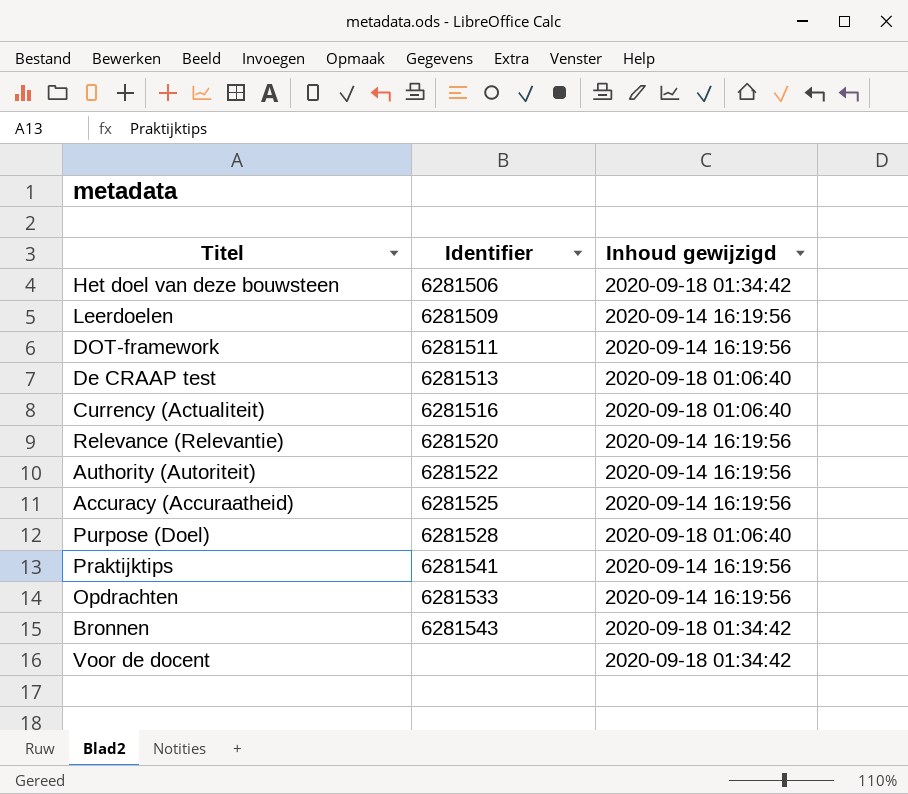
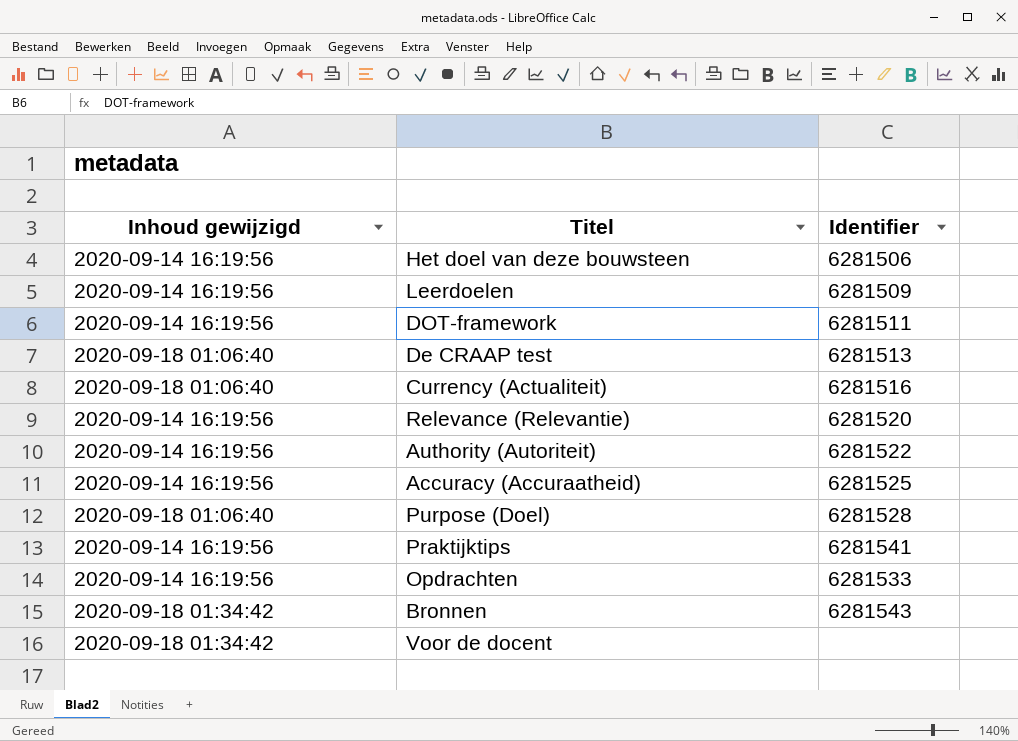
column Inhoud gewijzigd | position: 3 -> 1
Het doel van deze bouwsteen | Inhoud gewijzigd: 2020-09-18 01:34:42 -> 2020-09-14 16:19:56

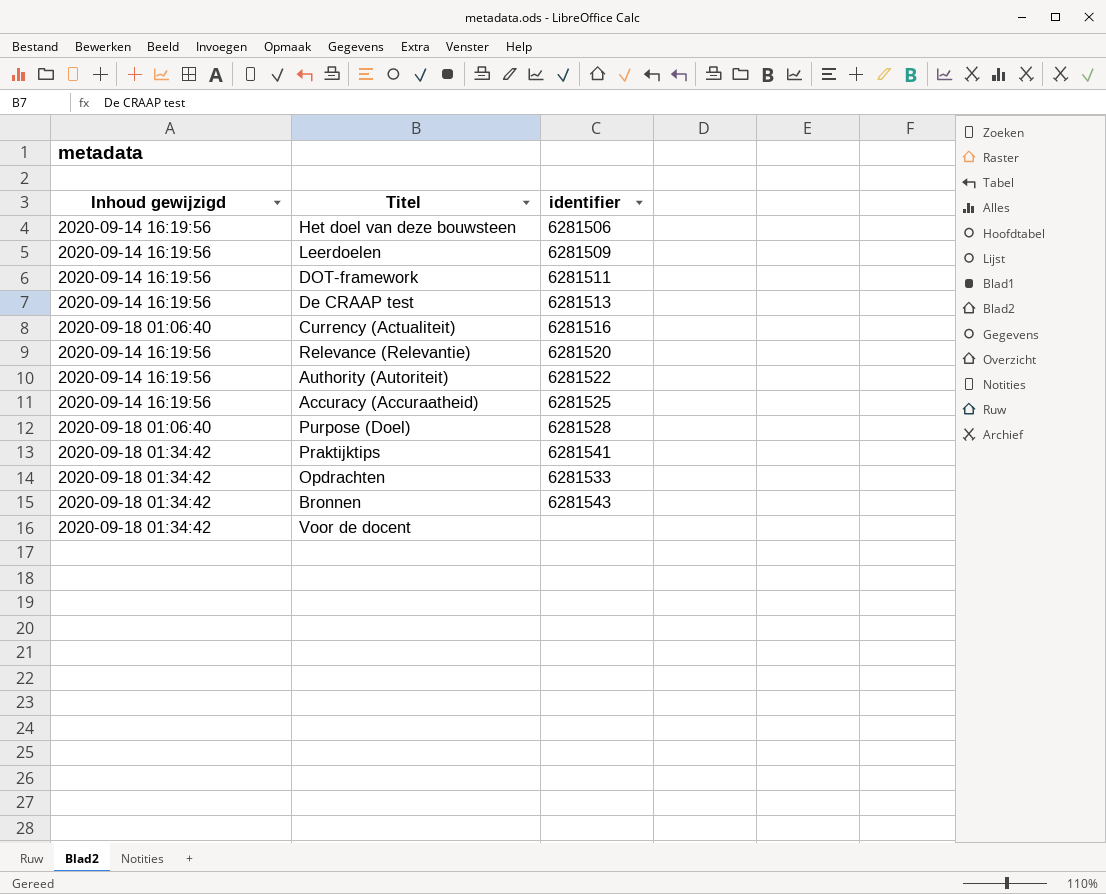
column name: Identifier -> identifier
De CRAAP test | Inhoud gewijzigd: 2020-09-18 01:06:40 -> 2020-09-14 16:19:56
Praktijktips | Inhoud gewijzigd: 2020-09-14 16:19:56 -> 2020-09-18 01:34:42
Opdrachten | Inhoud gewijzigd: 2020-09-14 16:19:56 -> 2020-09-18 01:34:42

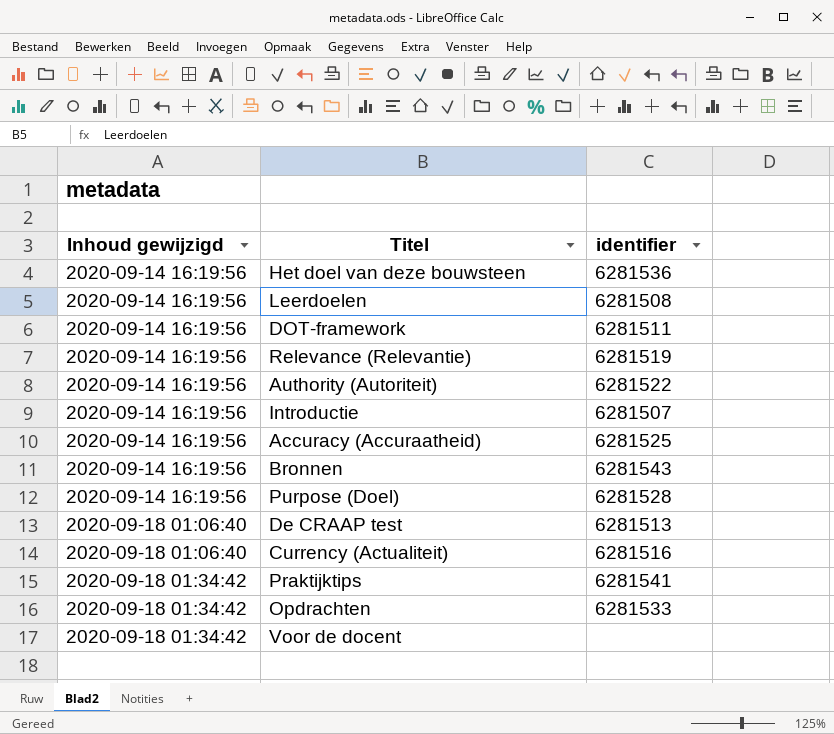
row order: none -> Inhoud gewijzigd ascending
Het doel van deze bouwsteen | identifier: 6281506 -> 6281536
Leerdoelen | identifier: 6281509 -> 6281508
Relevance (Relevantie) | identifier: 6281520 -> 6281519
row Introductie: none -> 2020-09-14 16:19:56 | 6281507
Bronnen | Inhoud gewijzigd: 2020-09-18 01:34:42 -> 2020-09-14 16:19:56
Purpose (Doel) | Inhoud gewijzigd: 2020-09-18 01:06:40 -> 2020-09-14 16:19:56
De CRAAP test | Inhoud gewijzigd: 2020-09-14 16:19:56 -> 2020-09-18 01:06:40

